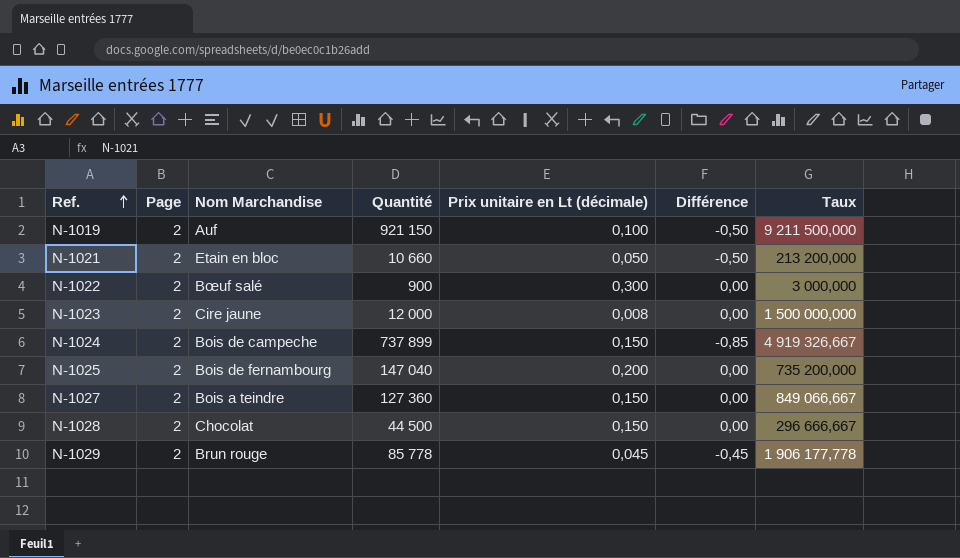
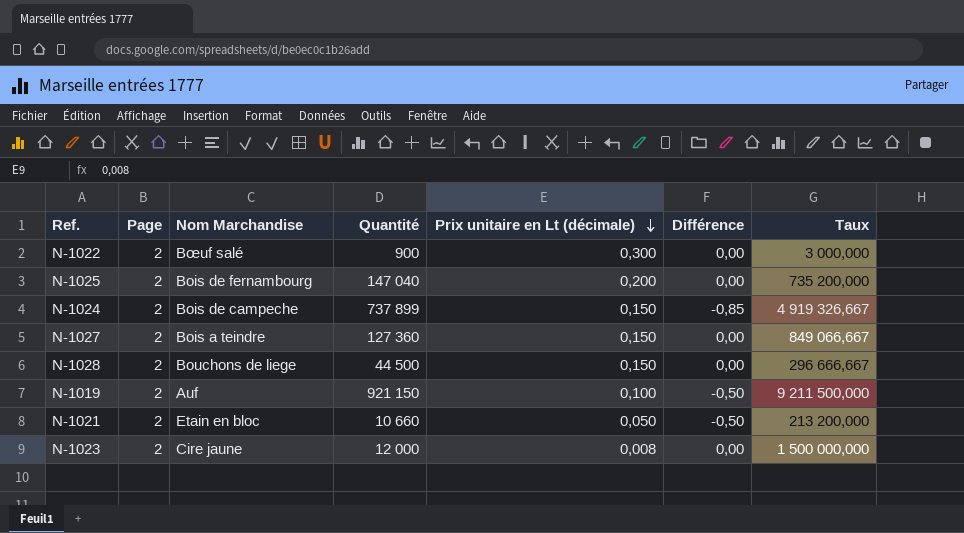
row order: Ref. ascending -> Prix unitaire en Lt (décimale) descending
row N-1029: 2 | Brun rouge | 85 778 | 0,045 | -0,45 | 1 906 177,778 -> none
N-1028 | Nom Marchandise: Chocolat -> Bouchons de liege

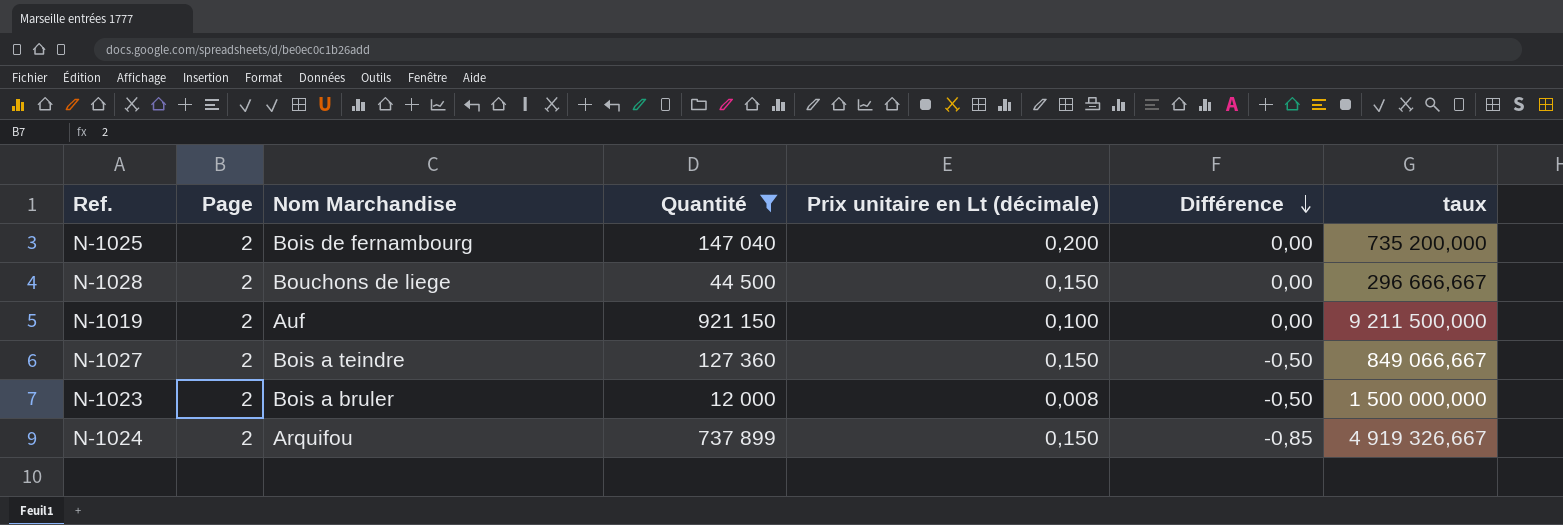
filter: none -> Quantité >= 12 000
row order: Prix unitaire en Lt (décimale) descending -> Différence descending
column name: Taux -> taux
N-1019 | Différence: -0,50 -> 0,00
N-1027 | Différence: 0,00 -> -0,50
N-1023 | Nom Marchandise: Cire jaune -> Bois a bruler
N-1023 | Différence: 0,00 -> -0,50
N-1024 | Nom Marchandise: Bois de campeche -> Arquifou

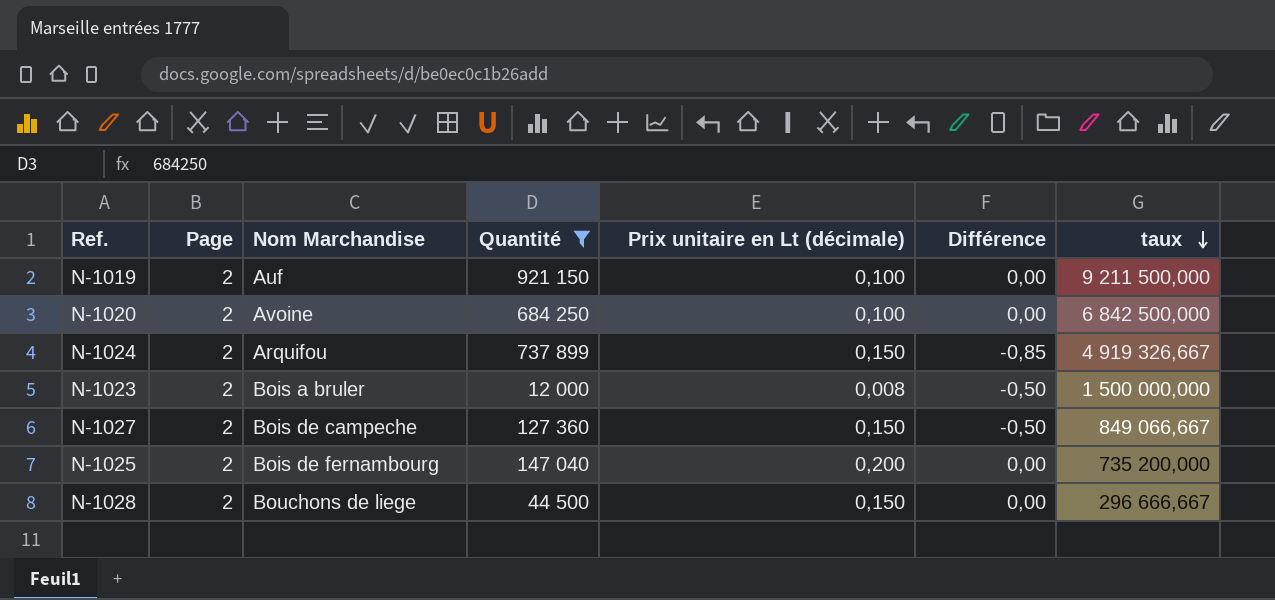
row order: Différence descending -> taux descending
row N-1020: none -> 2 | Avoine | 684 250 | 0,100 | 0,00 | 6 842 500,000
N-1027 | Nom Marchandise: Bois a teindre -> Bois de campeche

